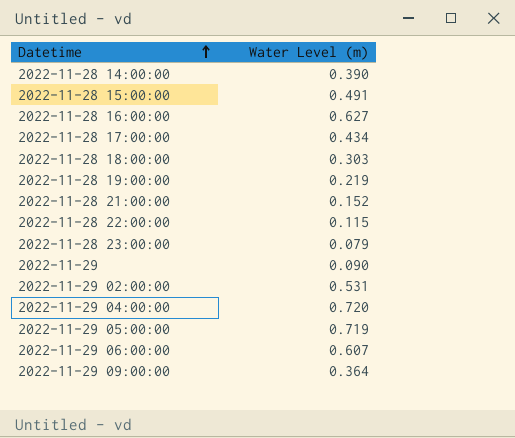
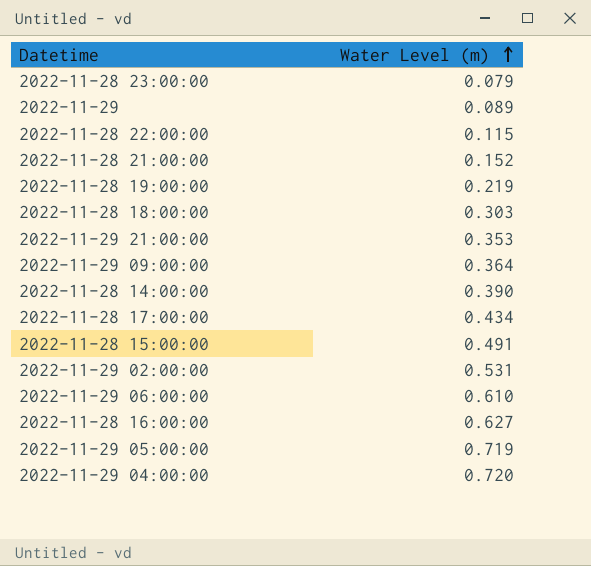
row order: Datetime ascending -> Water Level (m) ascending
2022-11-29 | Water Level (m): 0.090 -> 0.089
row 2022-11-29 21:00:00: none -> 0.353
2022-11-29 06:00:00 | Water Level (m): 0.607 -> 0.610

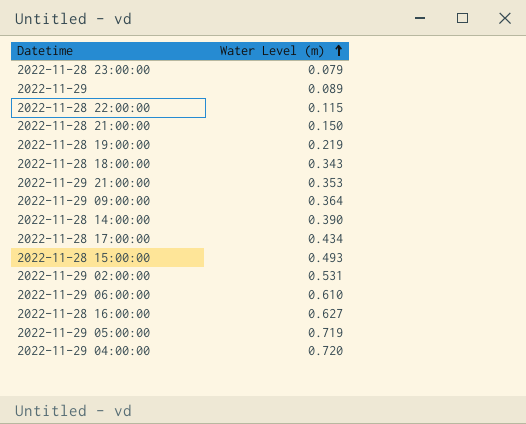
2022-11-28 21:00:00 | Water Level (m): 0.152 -> 0.150
2022-11-28 18:00:00 | Water Level (m): 0.303 -> 0.343
2022-11-28 15:00:00 | Water Level (m): 0.491 -> 0.493

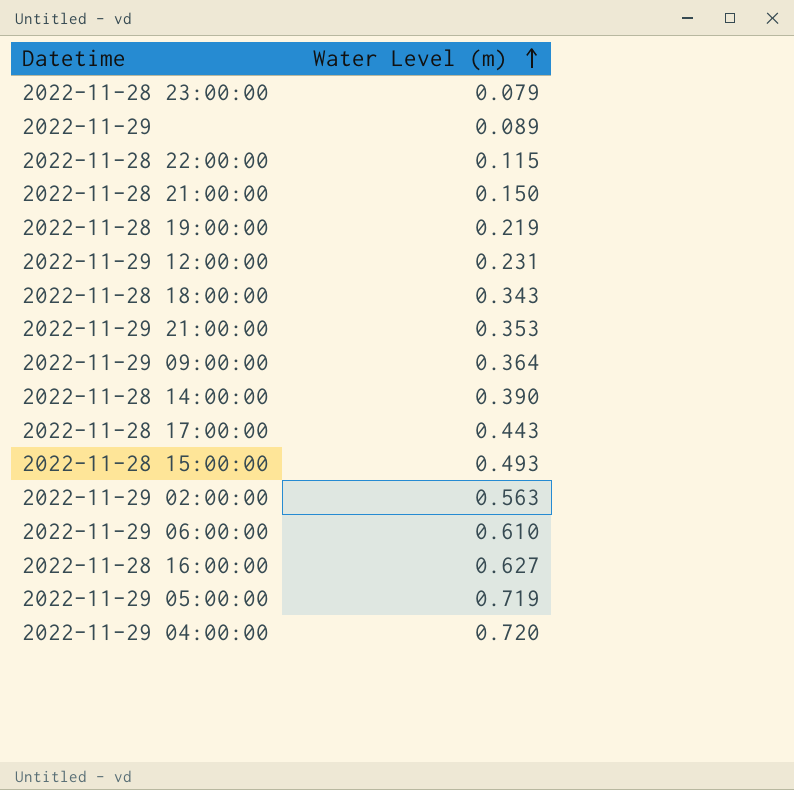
row 2022-11-29 12:00:00: none -> 0.231
2022-11-28 17:00:00 | Water Level (m): 0.434 -> 0.443
2022-11-29 02:00:00 | Water Level (m): 0.531 -> 0.563

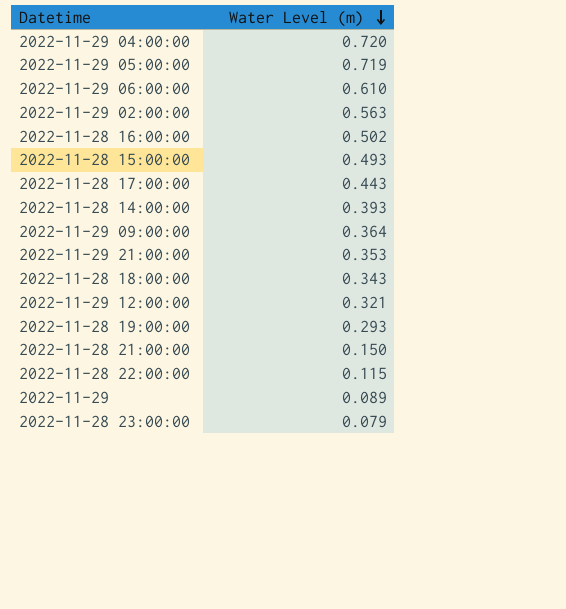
row order: Water Level (m) ascending -> Water Level (m) descending
2022-11-28 16:00:00 | Water Level (m): 0.627 -> 0.502
2022-11-28 14:00:00 | Water Level (m): 0.390 -> 0.393
2022-11-29 12:00:00 | Water Level (m): 0.231 -> 0.321
2022-11-28 19:00:00 | Water Level (m): 0.219 -> 0.293

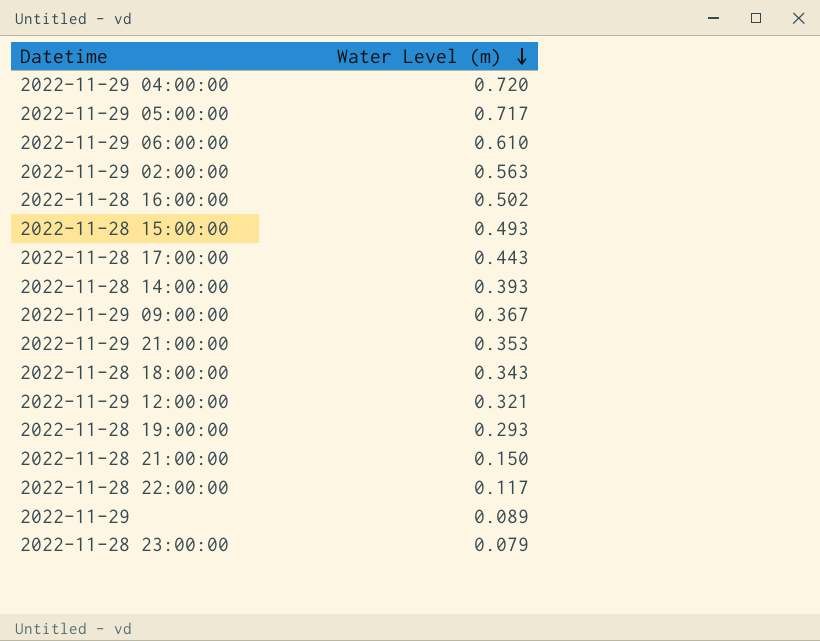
2022-11-29 05:00:00 | Water Level (m): 0.719 -> 0.717
2022-11-29 09:00:00 | Water Level (m): 0.364 -> 0.367
2022-11-28 22:00:00 | Water Level (m): 0.115 -> 0.117

